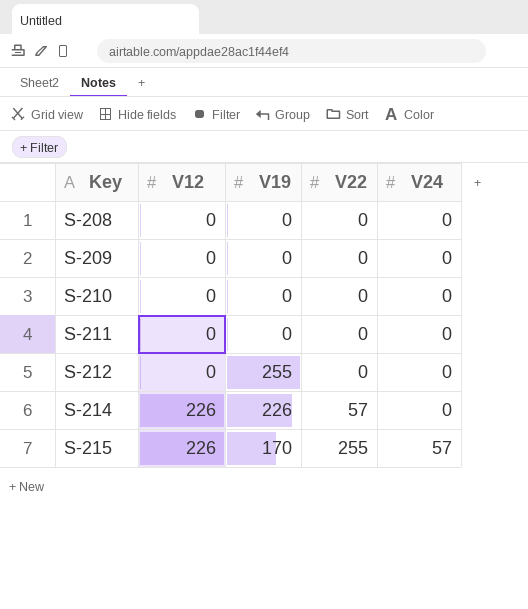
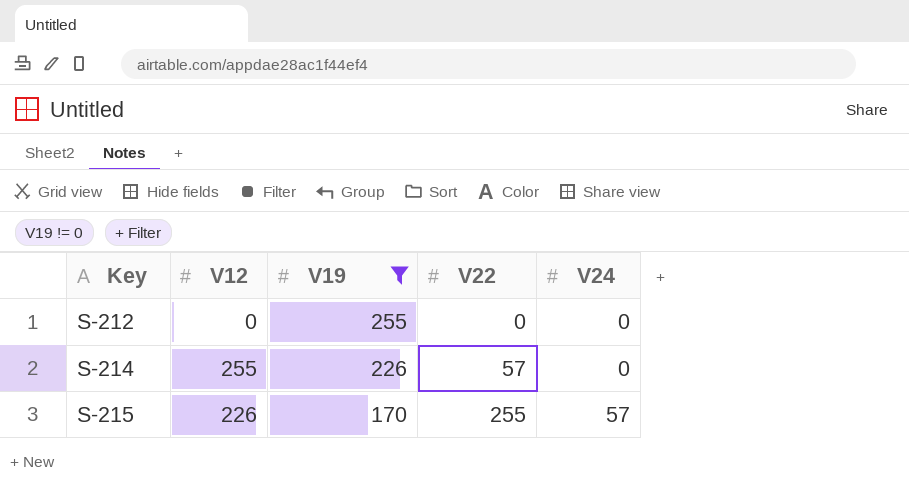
filter: none -> V19 != 0
S-214 | V12: 226 -> 255

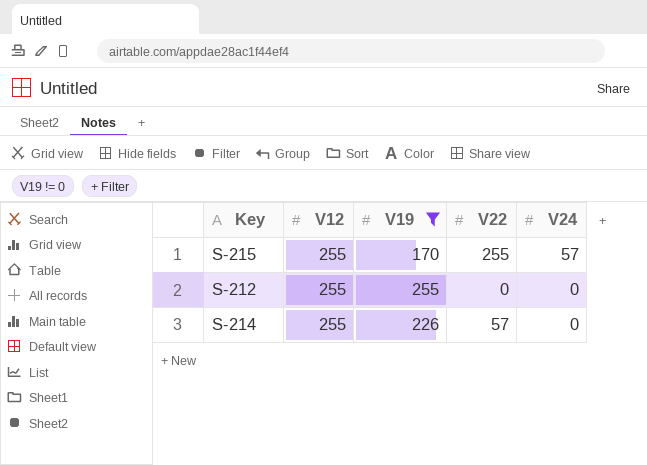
row order: Key ascending -> V24 descending
S-215 | V12: 226 -> 255
S-212 | V12: 0 -> 255

